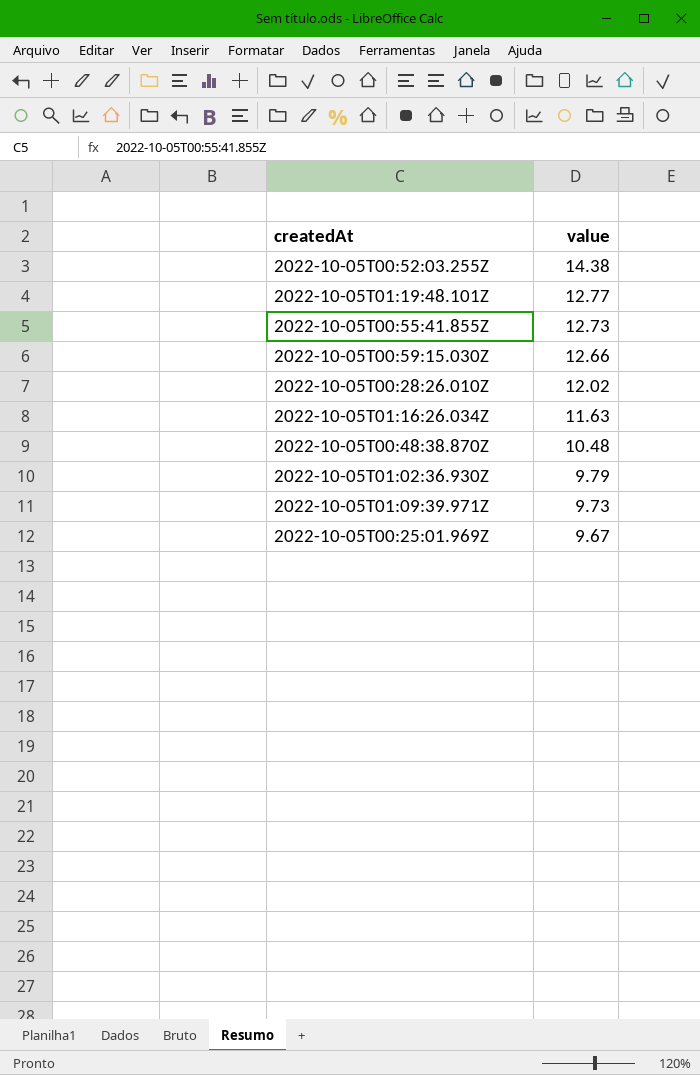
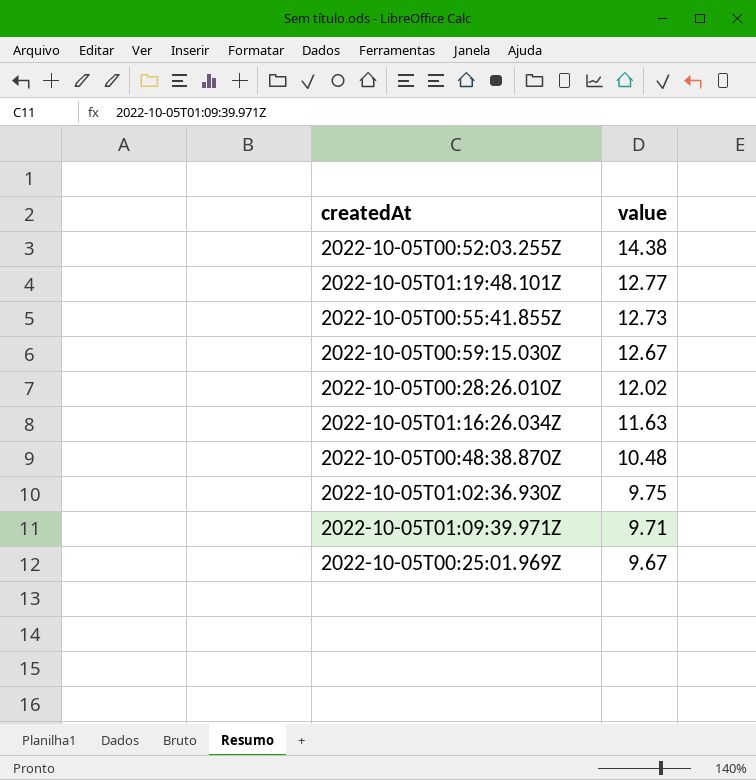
2022-10-05T00:59:15.030Z | value: 12.66 -> 12.67
2022-10-05T01:02:36.930Z | value: 9.79 -> 9.75
2022-10-05T01:09:39.971Z | value: 9.73 -> 9.71

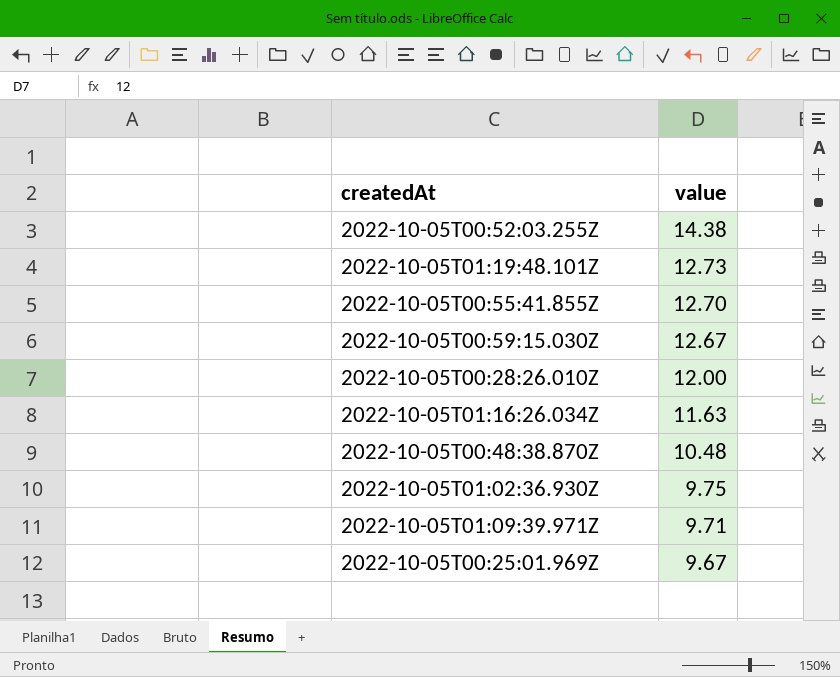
2022-10-05T01:19:48.101Z | value: 12.77 -> 12.73
2022-10-05T00:55:41.855Z | value: 12.73 -> 12.70
2022-10-05T00:28:26.010Z | value: 12.02 -> 12.00

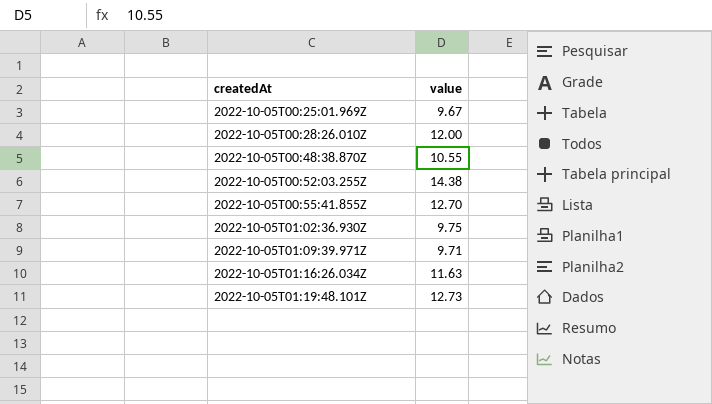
row order: value descending -> createdAt ascending
row 2022-10-05T00:59:15.030Z: 12.67 -> none
2022-10-05T00:48:38.870Z | value: 10.48 -> 10.55

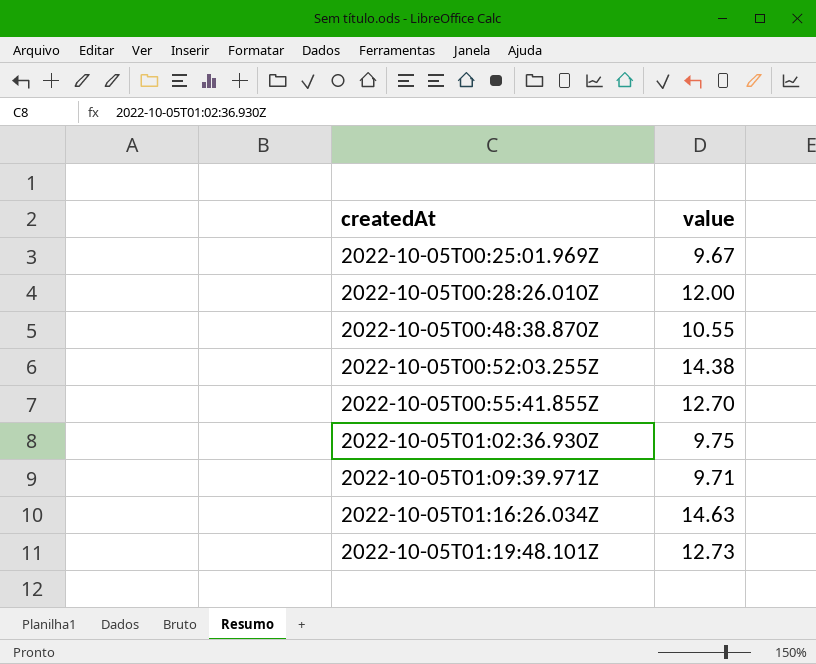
2022-10-05T01:16:26.034Z | value: 11.63 -> 14.63

